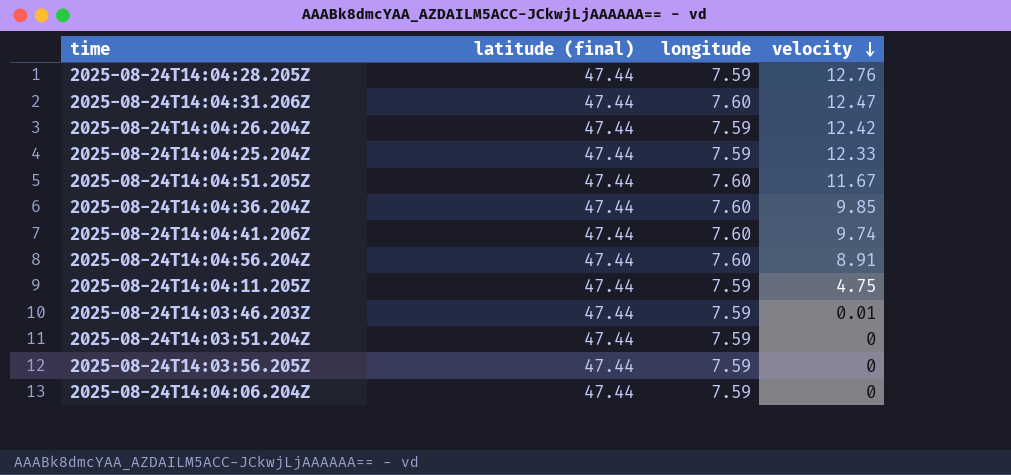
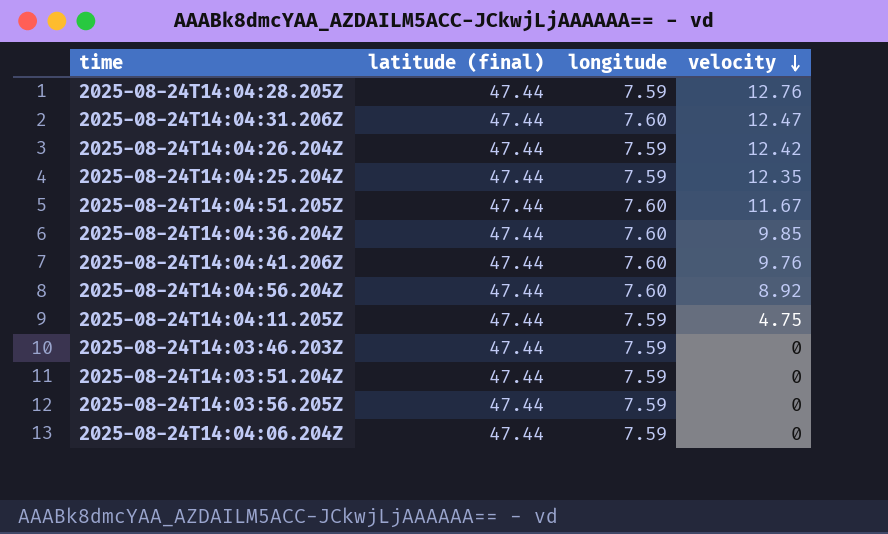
2025-08-24T14:04:25.204Z | velocity: 12.33 -> 12.35
2025-08-24T14:04:41.206Z | velocity: 9.74 -> 9.76
2025-08-24T14:04:56.204Z | velocity: 8.91 -> 8.92
2025-08-24T14:03:46.203Z | velocity: 0.01 -> 0

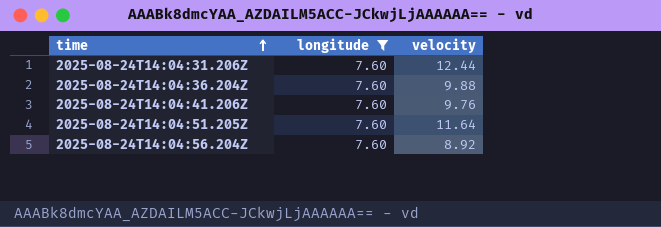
filter: none -> longitude = 7.60
row order: velocity descending -> time ascending
column latitude (final) | position: 2 -> none
2025-08-24T14:04:31.206Z | velocity: 12.47 -> 12.44
2025-08-24T14:04:36.204Z | velocity: 9.85 -> 9.88
2025-08-24T14:04:51.205Z | velocity: 11.67 -> 11.64

